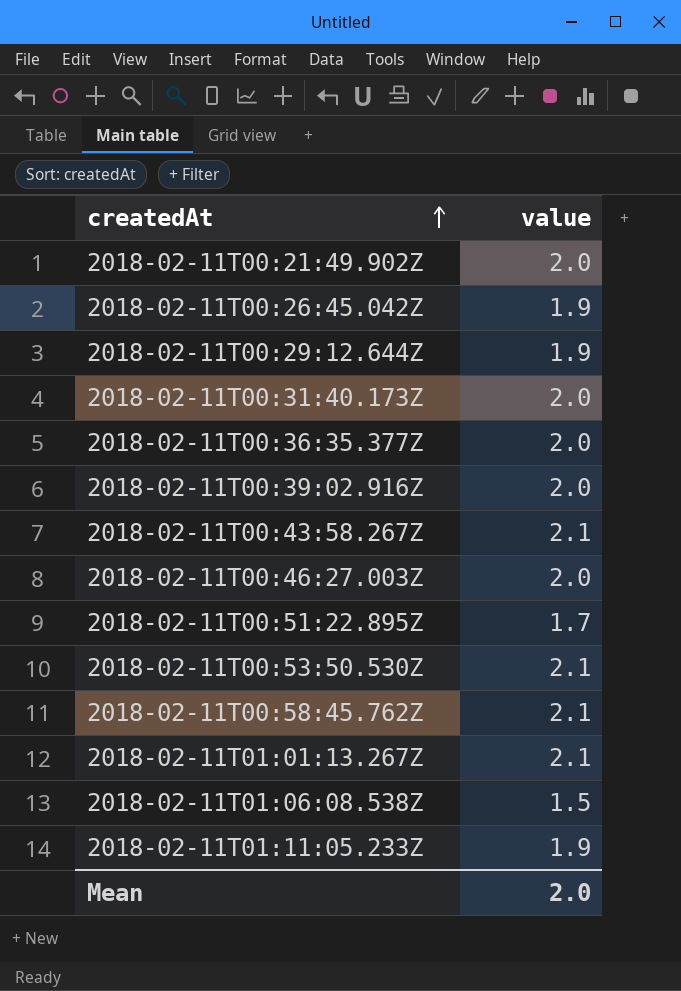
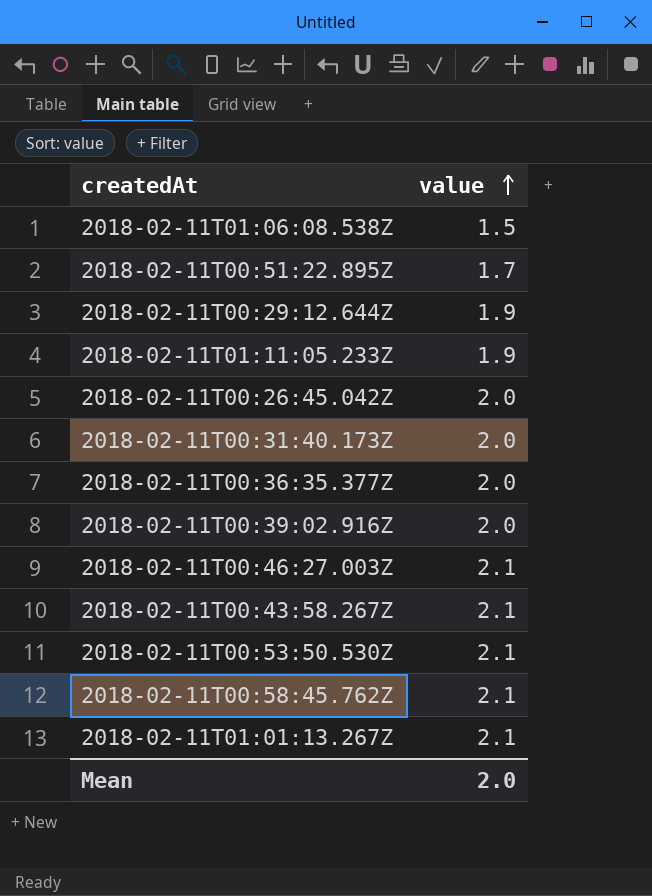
row order: createdAt ascending -> value ascending
row 2018-02-11T00:21:49.902Z: 2.0 -> none
2018-02-11T00:26:45.042Z | value: 1.9 -> 2.0
2018-02-11T00:46:27.003Z | value: 2.0 -> 2.1

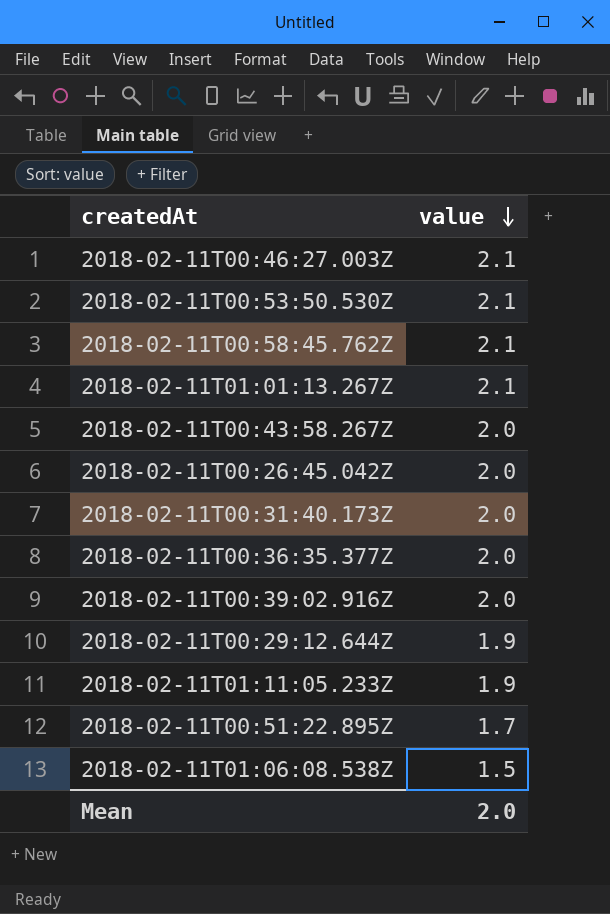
row order: value ascending -> value descending
2018-02-11T00:43:58.267Z | value: 2.1 -> 2.0

